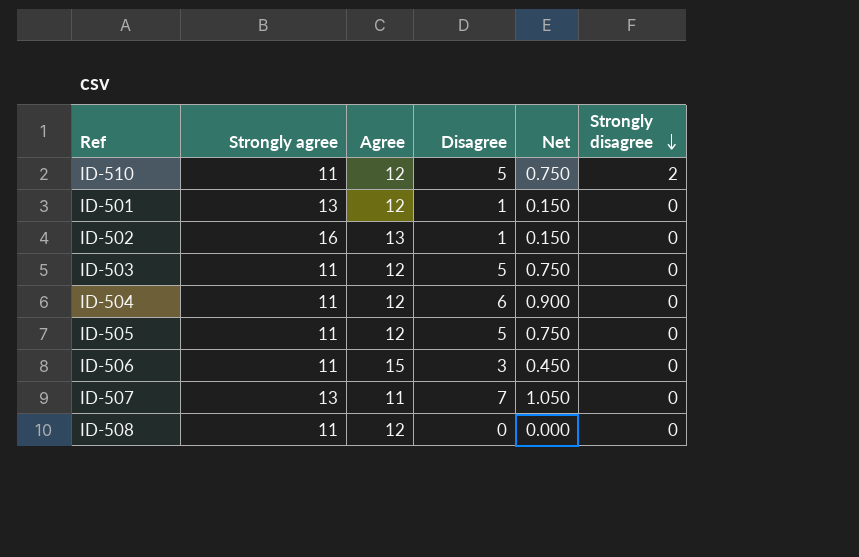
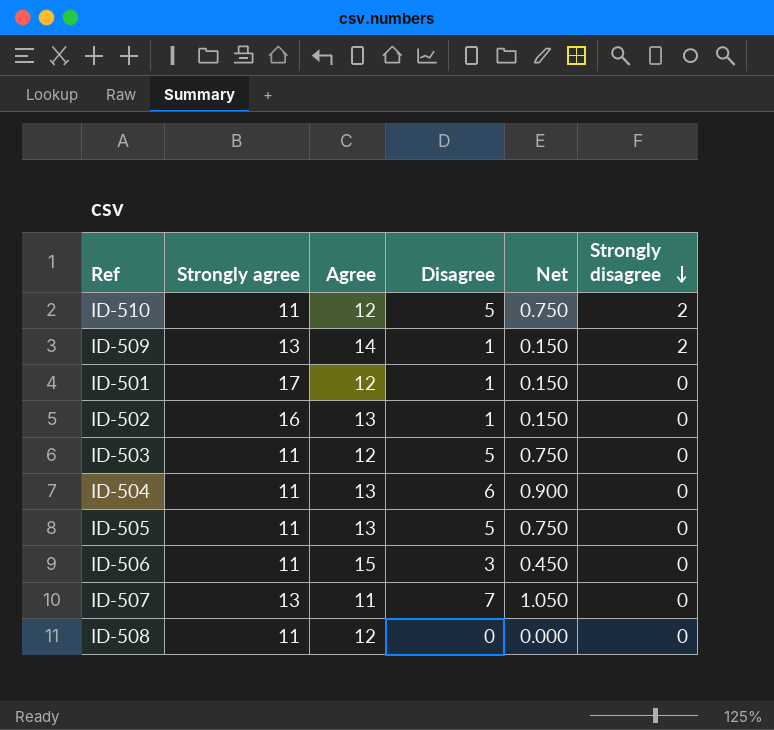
row ID-509: none -> 13 | 14 | 1 | 0.150 | 2
ID-501 | Strongly agree: 13 -> 17
ID-504 | Agree: 12 -> 13
ID-505 | Agree: 12 -> 13

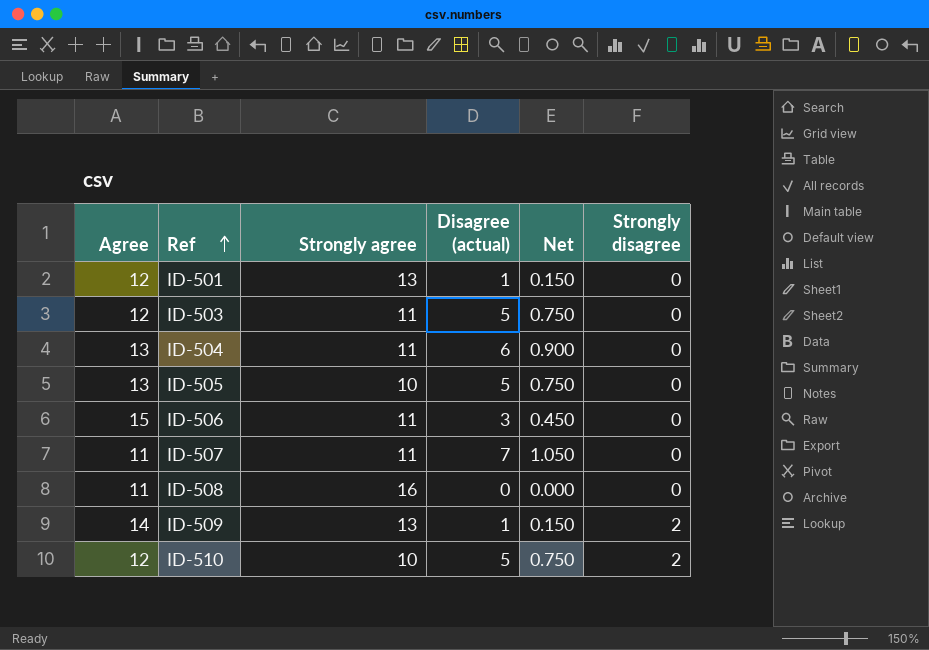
row order: Strongly disagree descending -> Ref ascending
column Agree | position: 3 -> 1
column name: Disagree -> Disagree (actual)
row ID-502: 16 | 13 | 1 | 0.150 | 0 -> none
ID-501 | Strongly agree: 17 -> 13
ID-505 | Strongly agree: 11 -> 10
ID-507 | Strongly agree: 13 -> 11
ID-508 | Agree: 12 -> 11
ID-508 | Strongly agree: 11 -> 16
ID-510 | Strongly agree: 11 -> 10

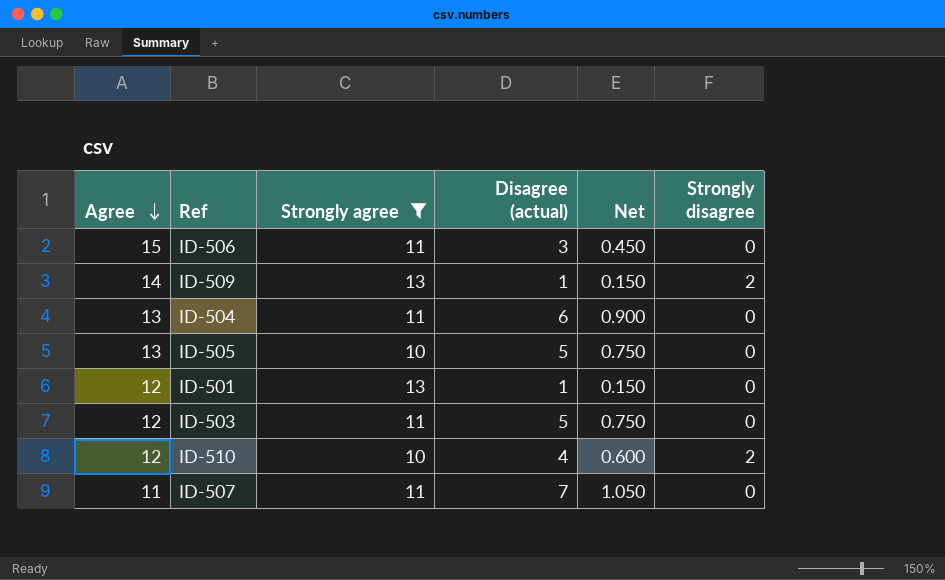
filter: none -> Strongly agree != 16
row order: Ref ascending -> Agree descending
ID-510 | Disagree (actual): 5 -> 4
ID-510 | Net: 0.750 -> 0.600

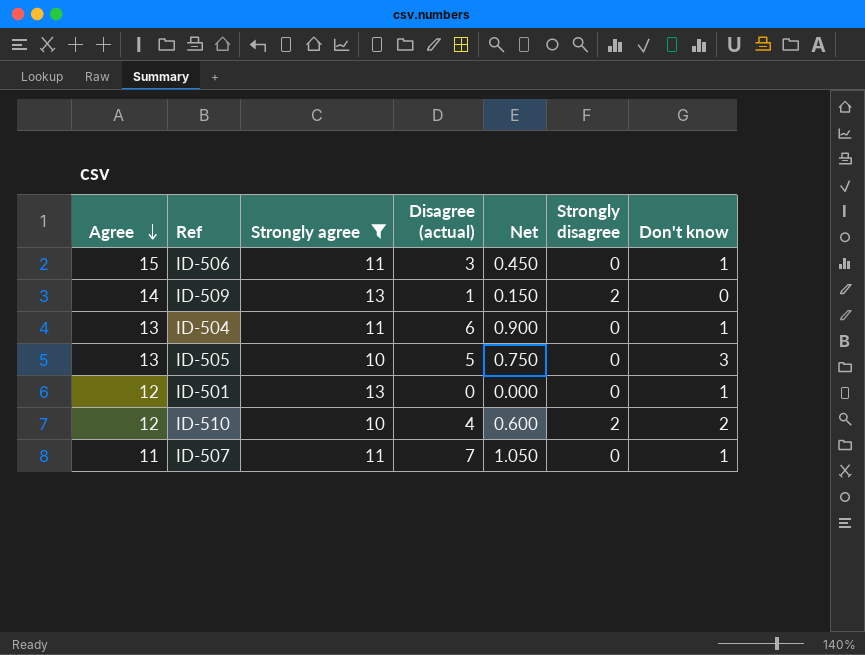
column Don't know | position: none -> 7
row ID-503: 12 | 11 | 5 | 0.750 | 0 -> none
ID-501 | Disagree (actual): 1 -> 0
ID-501 | Net: 0.150 -> 0.000

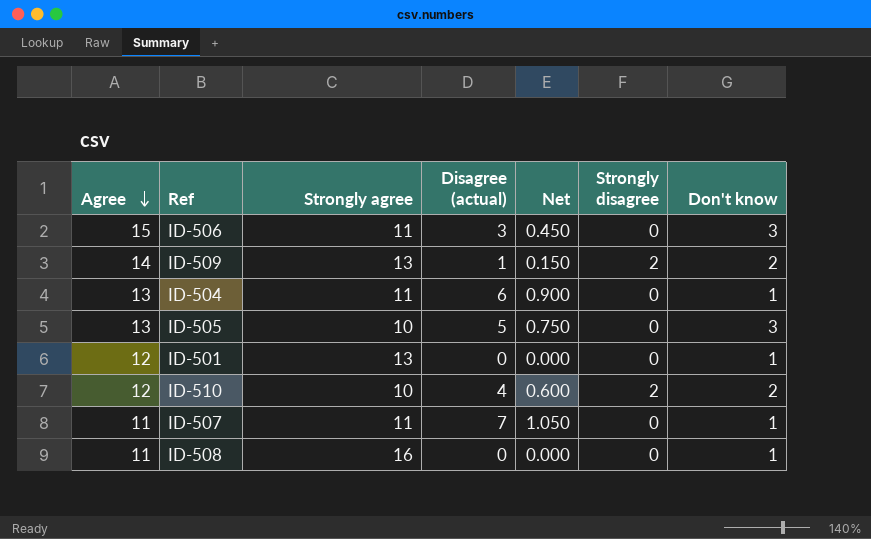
filter: Strongly agree != 16 -> none
ID-506 | Don't know: 1 -> 3
ID-509 | Don't know: 0 -> 2

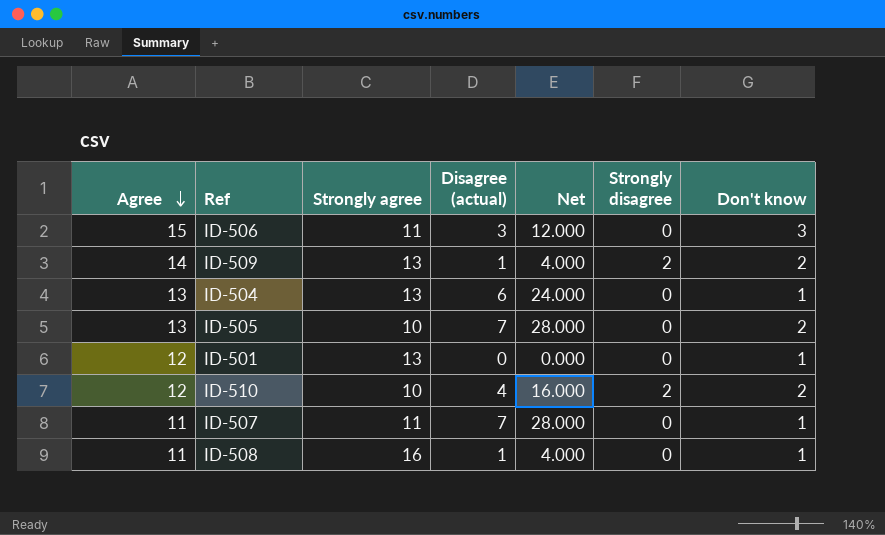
column Net | formula: [Disagree (actual)] * 0.15 -> [Disagree (actual)] * 4
ID-504 | Strongly agree: 11 -> 13
ID-505 | Disagree (actual): 5 -> 7
ID-505 | Don't know: 3 -> 2
ID-508 | Disagree (actual): 0 -> 1

